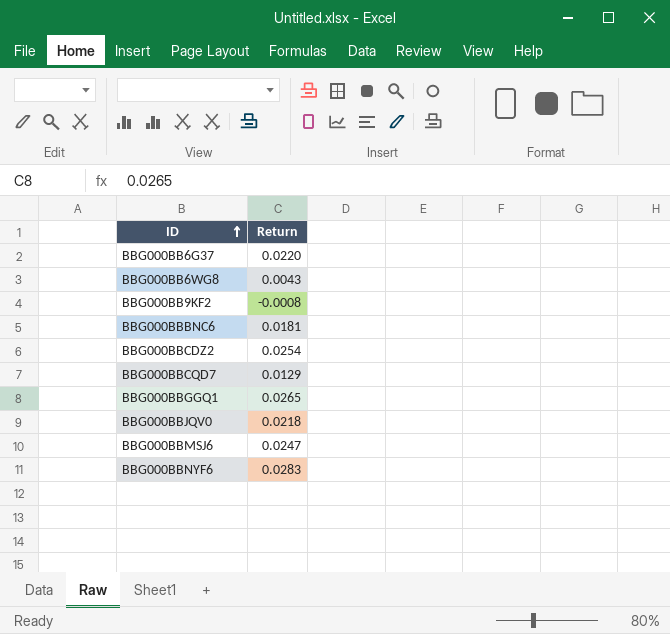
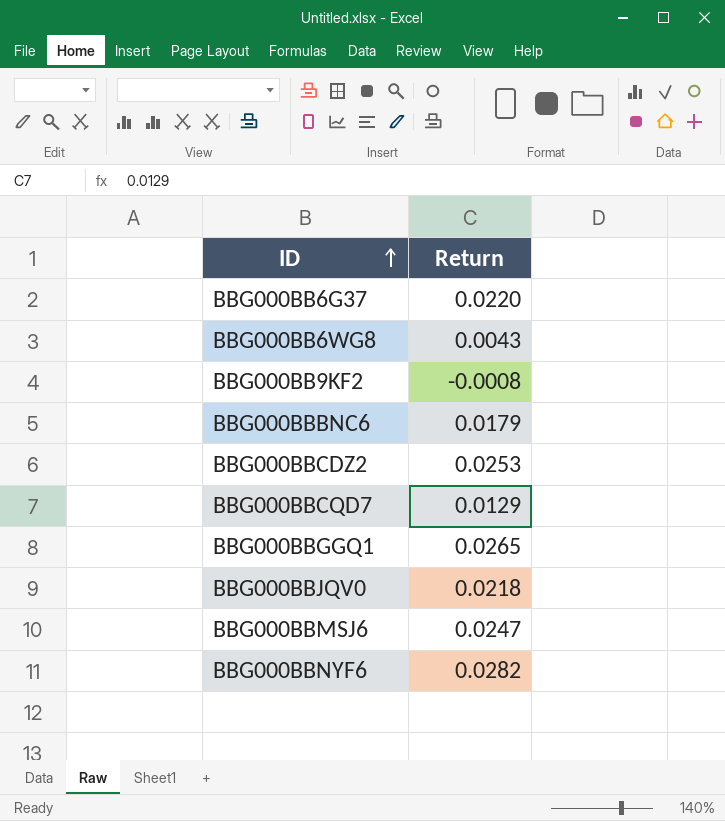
BBG000BBBNC6 | Return: 0.0181 -> 0.0179
BBG000BBCDZ2 | Return: 0.0254 -> 0.0253
BBG000BBNYF6 | Return: 0.0283 -> 0.0282

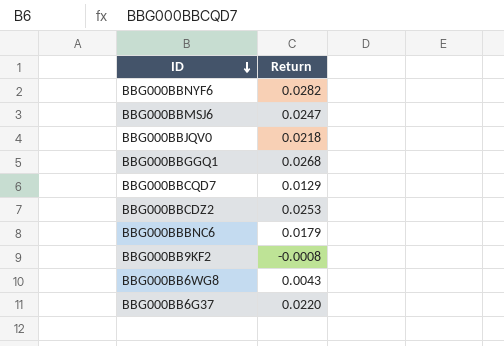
row order: ID ascending -> ID descending
BBG000BBGGQ1 | Return: 0.0265 -> 0.0268

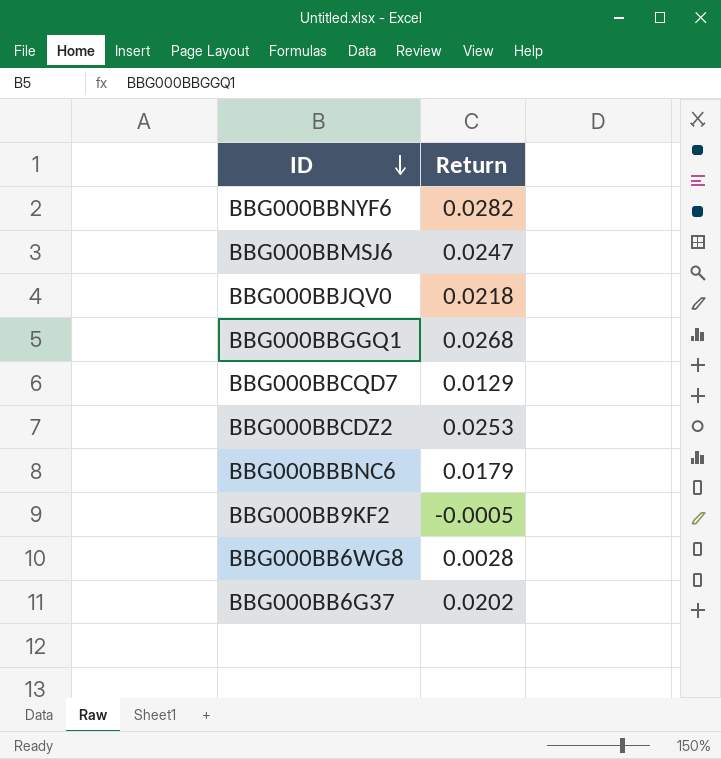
BBG000BB9KF2 | Return: -0.0008 -> -0.0005
BBG000BB6WG8 | Return: 0.0043 -> 0.0028
BBG000BB6G37 | Return: 0.0220 -> 0.0202

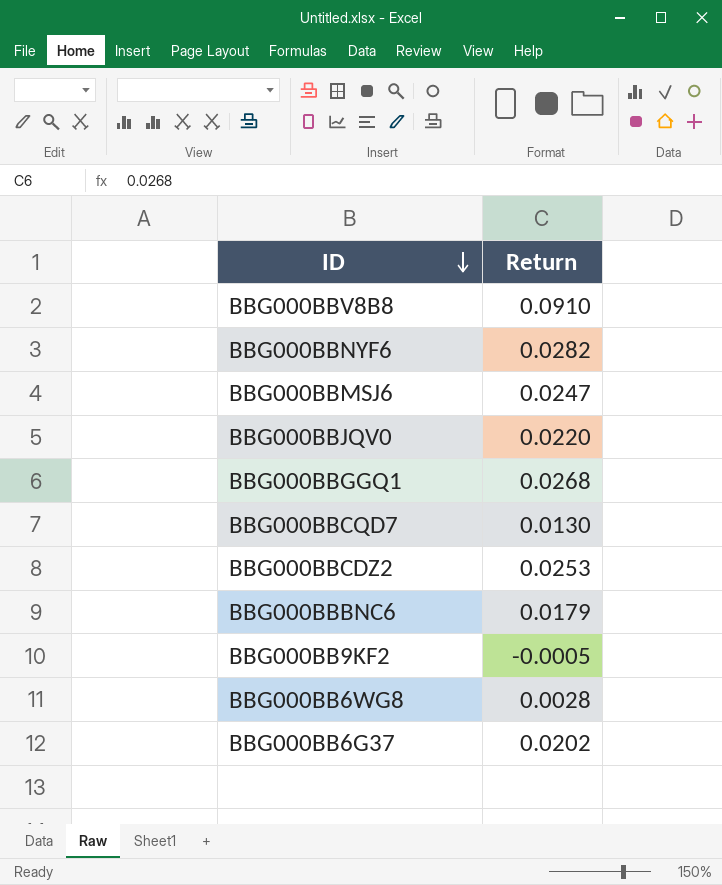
row BBG000BBV8B8: none -> 0.0910
BBG000BBJQV0 | Return: 0.0218 -> 0.0220
BBG000BBCQD7 | Return: 0.0129 -> 0.0130

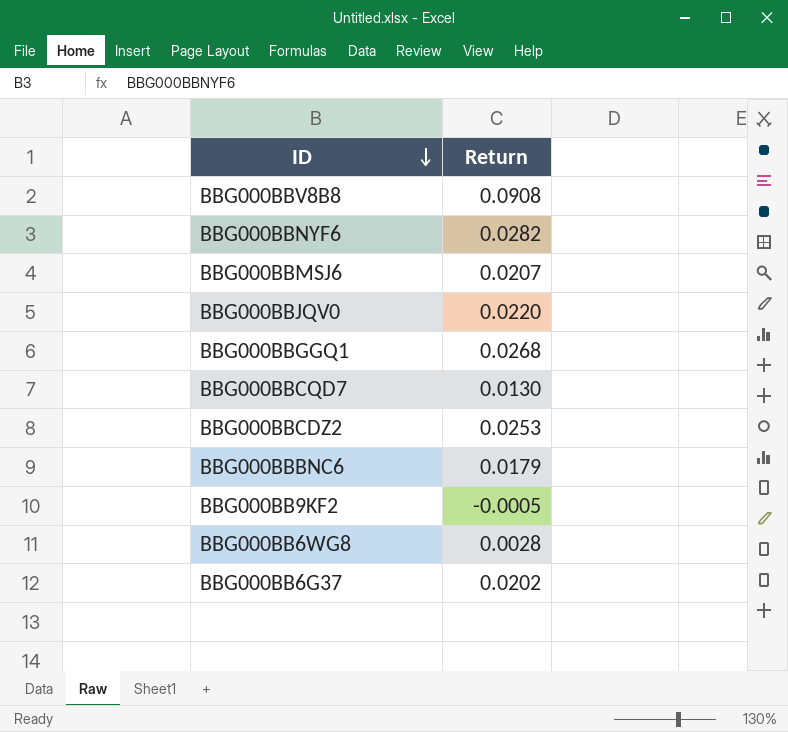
BBG000BBV8B8 | Return: 0.0910 -> 0.0908
BBG000BBMSJ6 | Return: 0.0247 -> 0.0207

